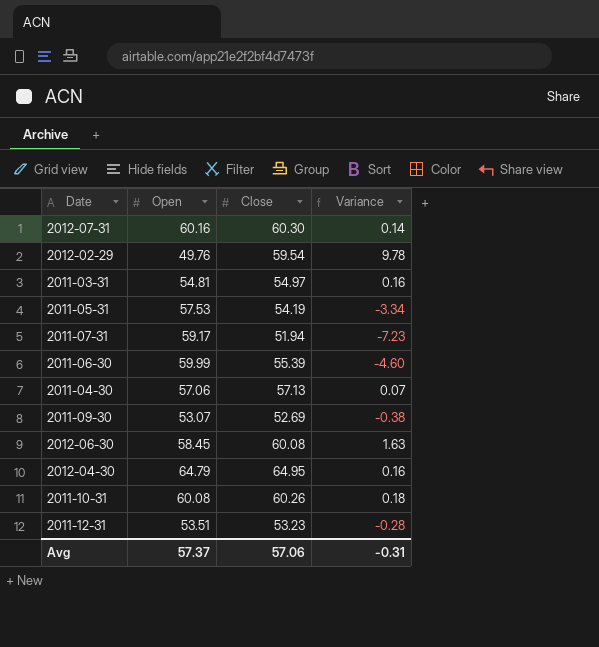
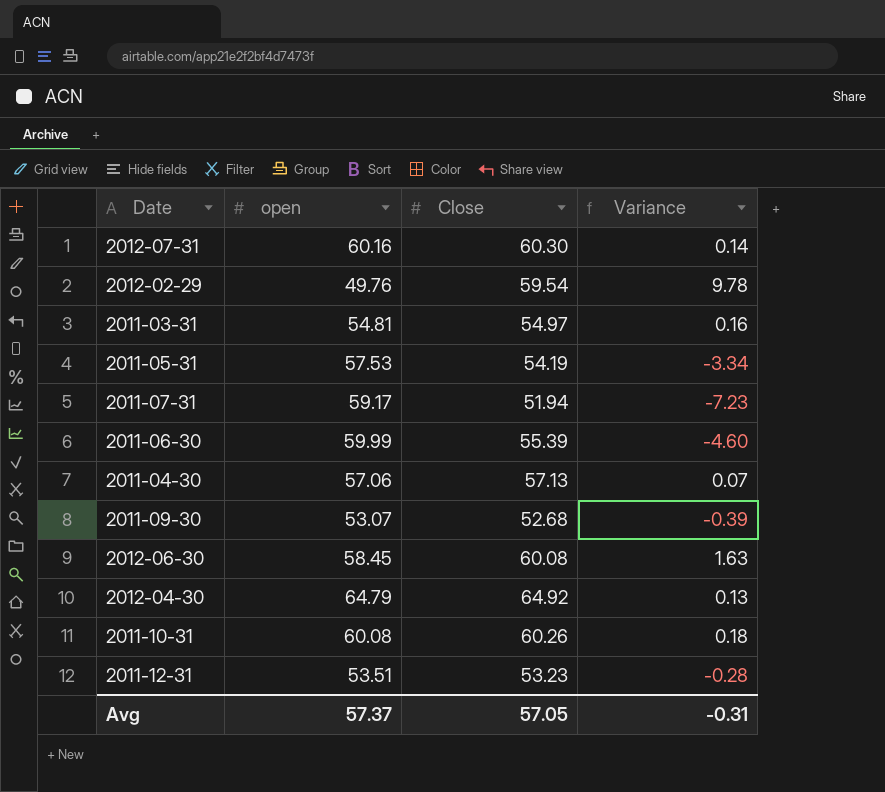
column name: Open -> open
2011-09-30 | Close: 52.69 -> 52.68
2011-09-30 | Variance: -0.38 -> -0.39
2012-04-30 | Close: 64.95 -> 64.92
2012-04-30 | Variance: 0.16 -> 0.13
Avg | Close: 57.06 -> 57.05

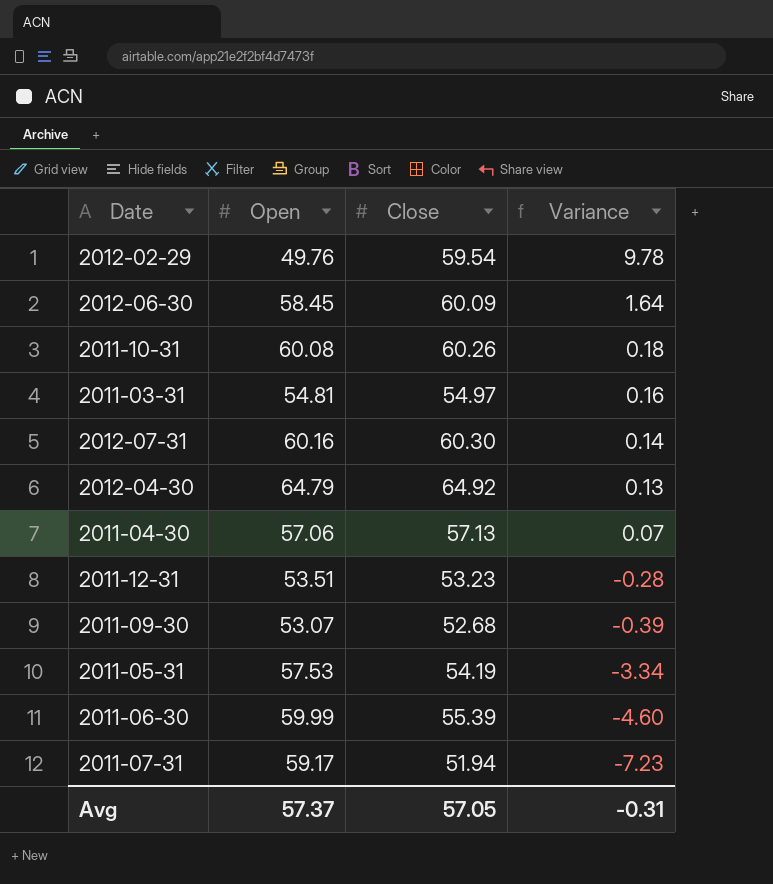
row order: none -> Variance descending
column name: open -> Open
2012-06-30 | Close: 60.08 -> 60.09
2012-06-30 | Variance: 1.63 -> 1.64

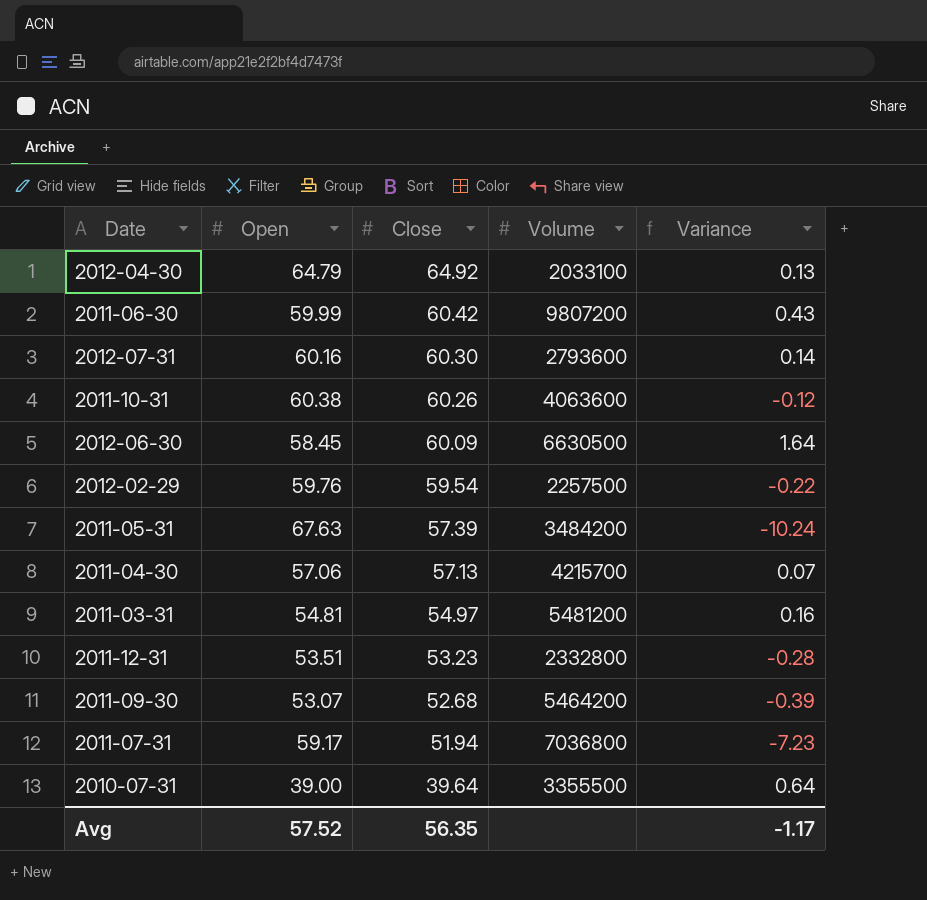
row order: Variance descending -> Close descending
column Volume | position: none -> 4
2011-06-30 | Close: 55.39 -> 60.42
2011-06-30 | Variance: -4.60 -> 0.43
2011-10-31 | Open: 60.08 -> 60.38
2011-10-31 | Variance: 0.18 -> -0.12
2012-02-29 | Open: 49.76 -> 59.76
2012-02-29 | Variance: 9.78 -> -0.22
2011-05-31 | Open: 57.53 -> 67.63
2011-05-31 | Close: 54.19 -> 57.39
2011-05-31 | Variance: -3.34 -> -10.24
row 2010-07-31: none -> 39.00 | 39.64 | 3355500 | 0.64
Avg | Open: 57.37 -> 57.52
Avg | Close: 57.05 -> 56.35
Avg | Variance: -0.31 -> -1.17

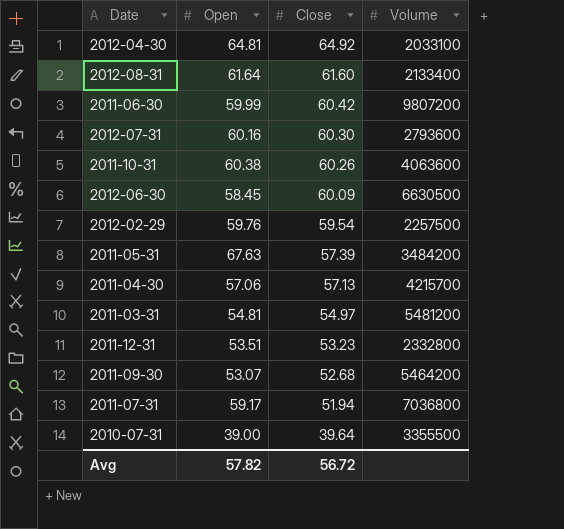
column Variance | formula: [Close] - [Open] -> none
2012-04-30 | Open: 64.79 -> 64.81
row 2012-08-31: none -> 61.64 | 61.60 | 2133400
Avg | Open: 57.52 -> 57.82
Avg | Close: 56.35 -> 56.72

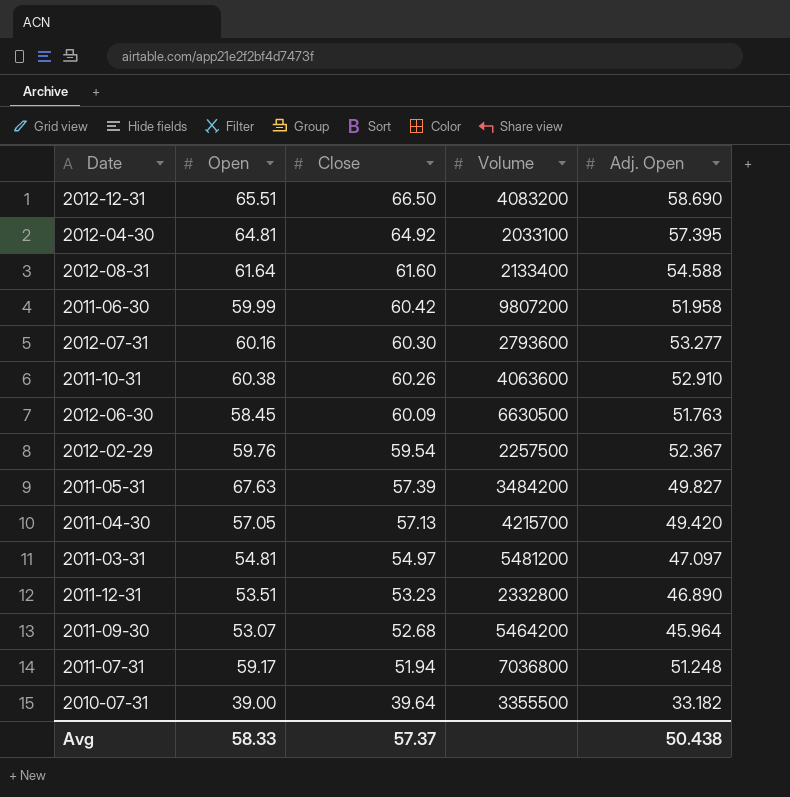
column Adj. Open | position: none -> 5
row 2012-12-31: none -> 65.51 | 66.50 | 4083200 | 58.690
2011-04-30 | Open: 57.06 -> 57.05
Avg | Open: 57.82 -> 58.33
Avg | Close: 56.72 -> 57.37

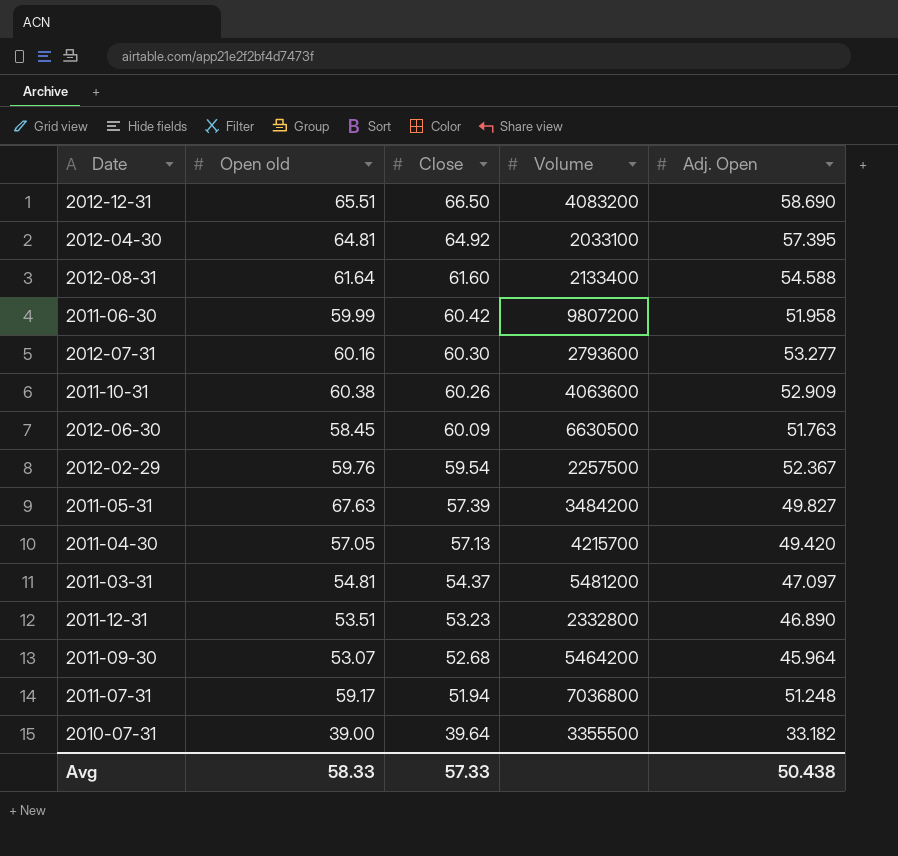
column name: Open -> Open old
2011-10-31 | Adj. Open: 52.910 -> 52.909
2011-03-31 | Close: 54.97 -> 54.37
Avg | Close: 57.37 -> 57.33

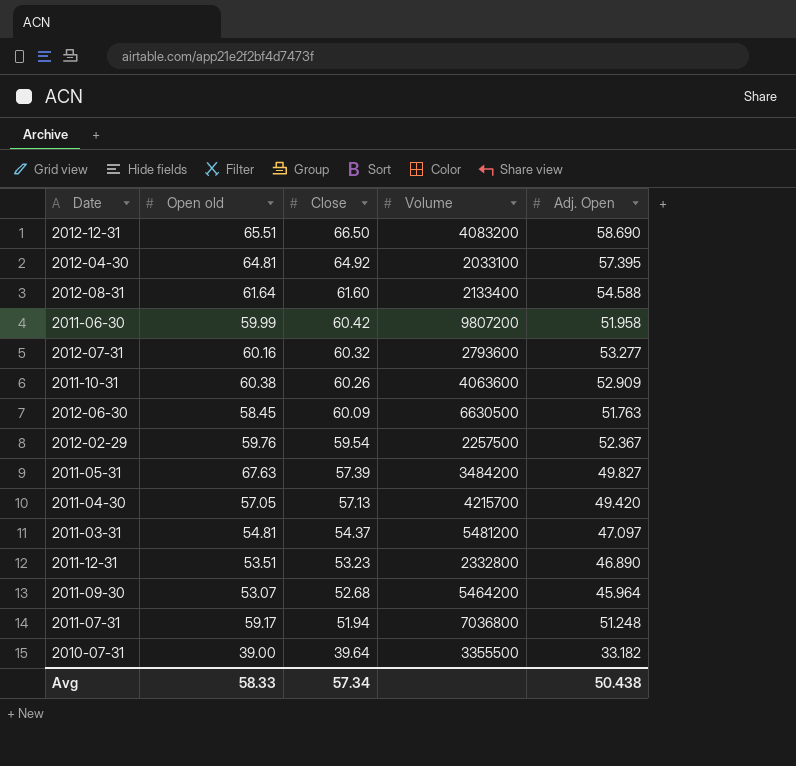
2012-07-31 | Close: 60.30 -> 60.32
Avg | Close: 57.33 -> 57.34

